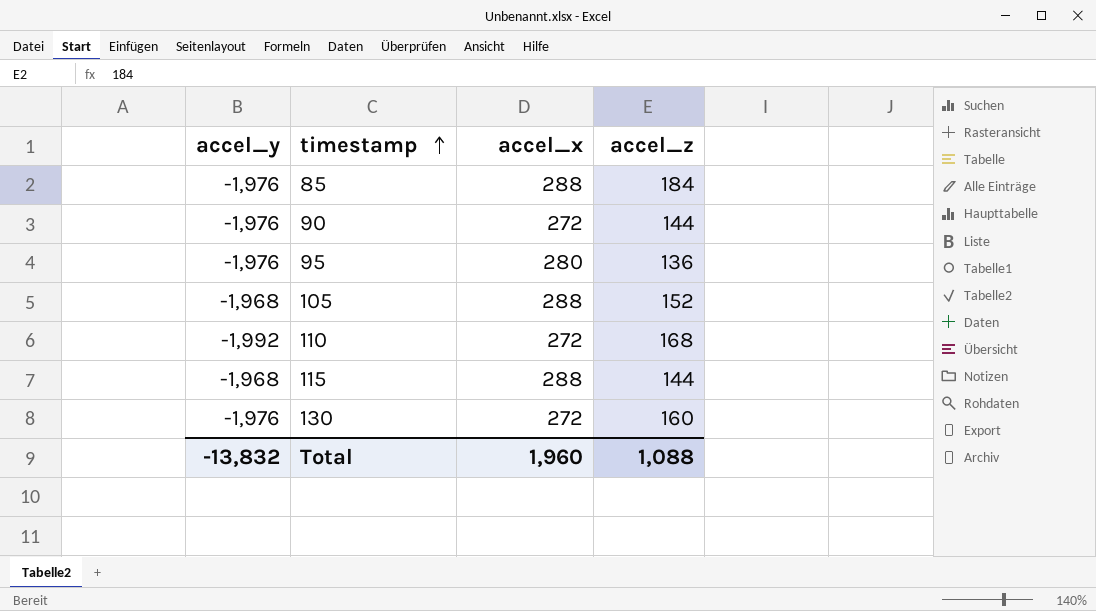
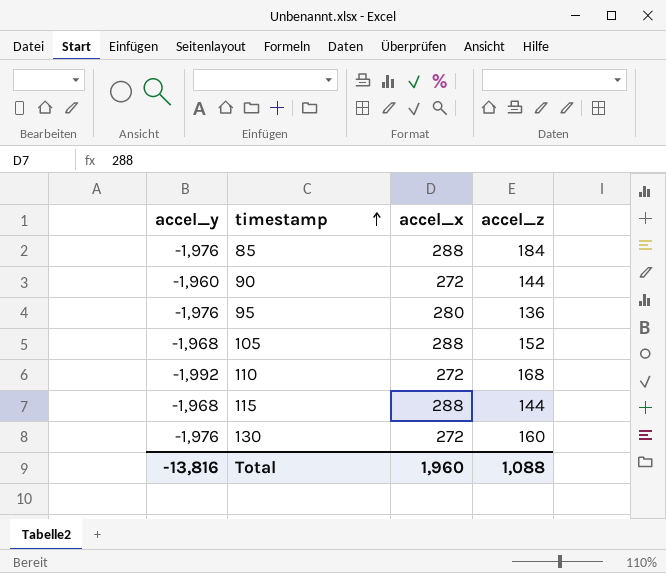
90 | accel_y: -1,976 -> -1,960
Total | accel_y: -13,832 -> -13,816

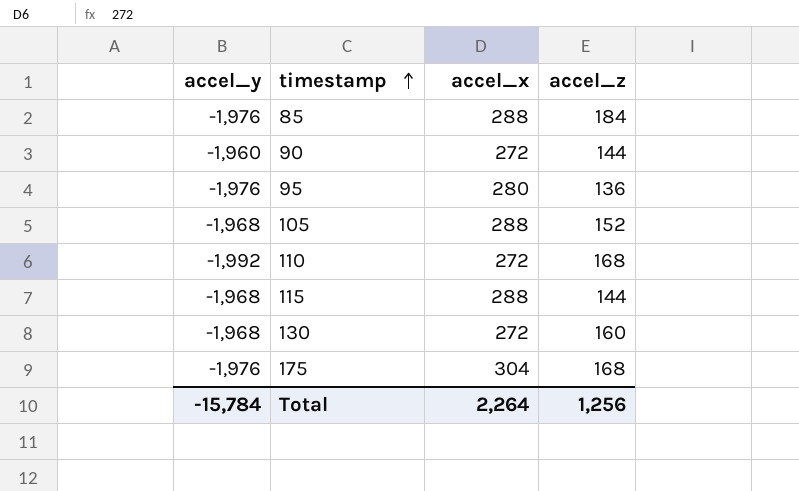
130 | accel_y: -1,976 -> -1,968
row 175: none -> -1,976 | 304 | 168
Total | accel_y: -13,816 -> -15,784
Total | accel_x: 1,960 -> 2,264
Total | accel_z: 1,088 -> 1,256

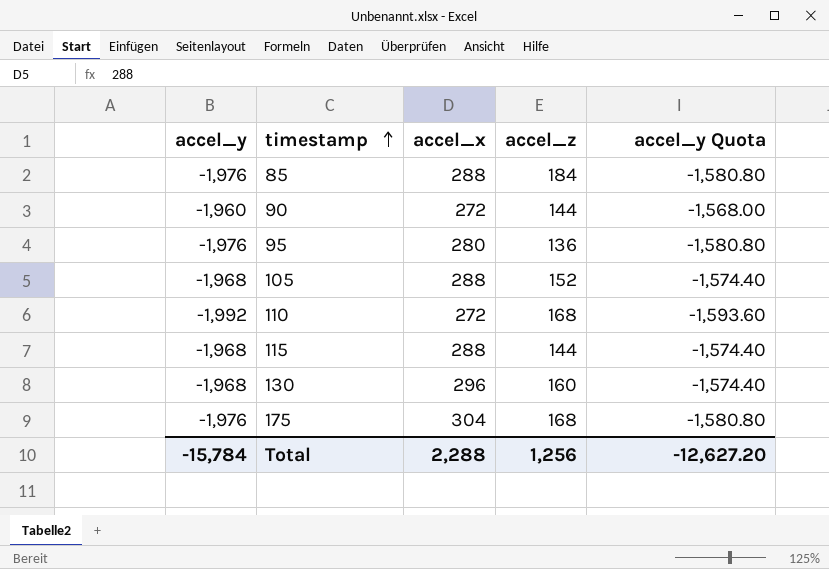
column accel_y Quota | formula: none -> [accel_y] * 0.8
130 | accel_x: 272 -> 296
Total | accel_x: 2,264 -> 2,288

